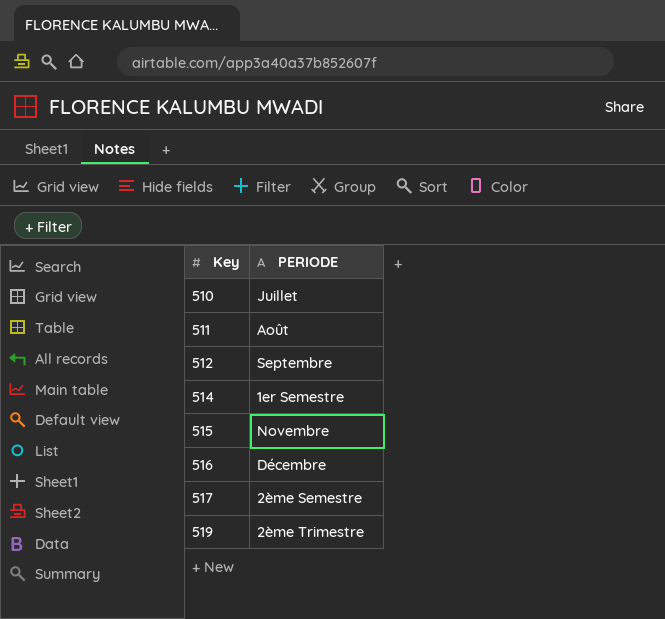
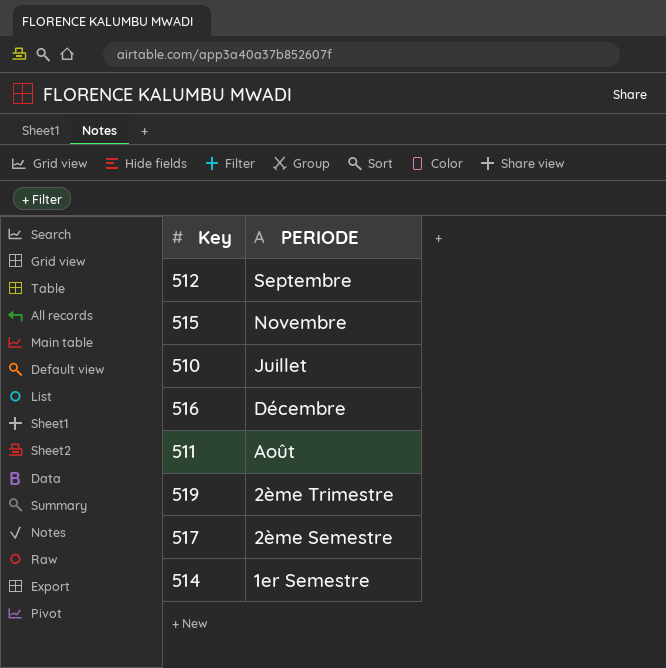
row order: Key ascending -> PERIODE descending

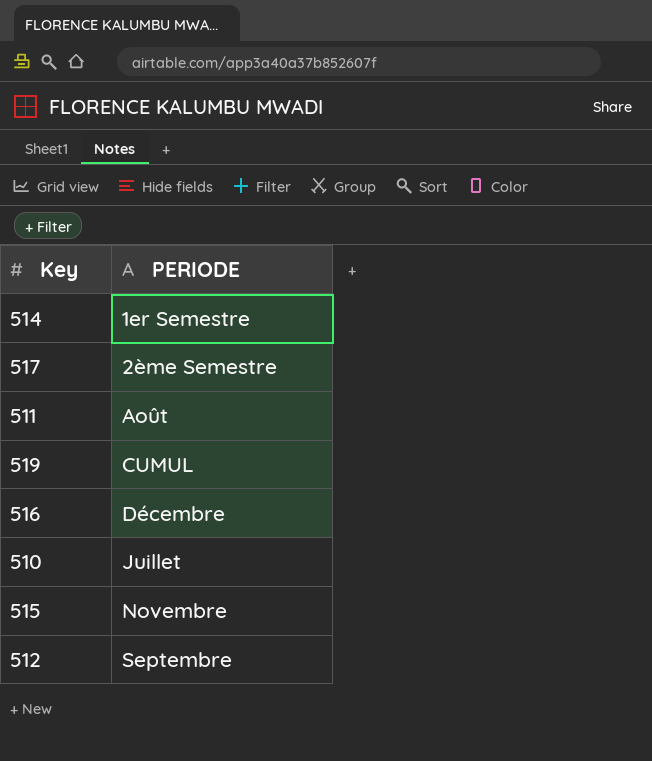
row order: PERIODE descending -> PERIODE ascending
519 | PERIODE: 2ème Trimestre -> CUMUL

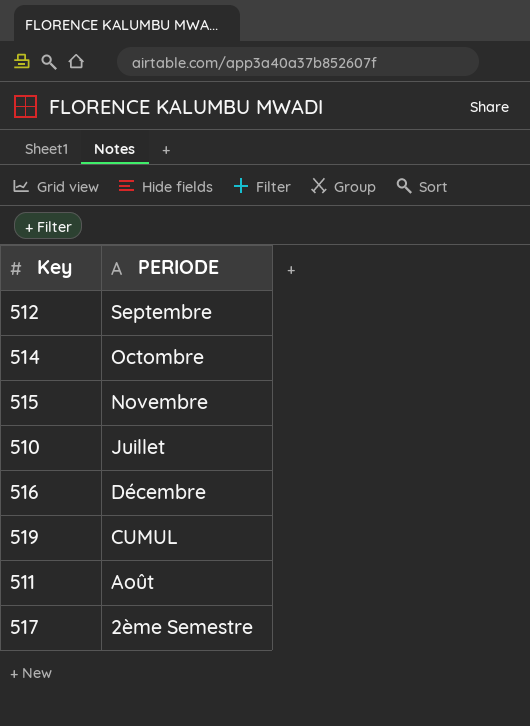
row order: PERIODE ascending -> PERIODE descending
514 | PERIODE: 1er Semestre -> Octombre

